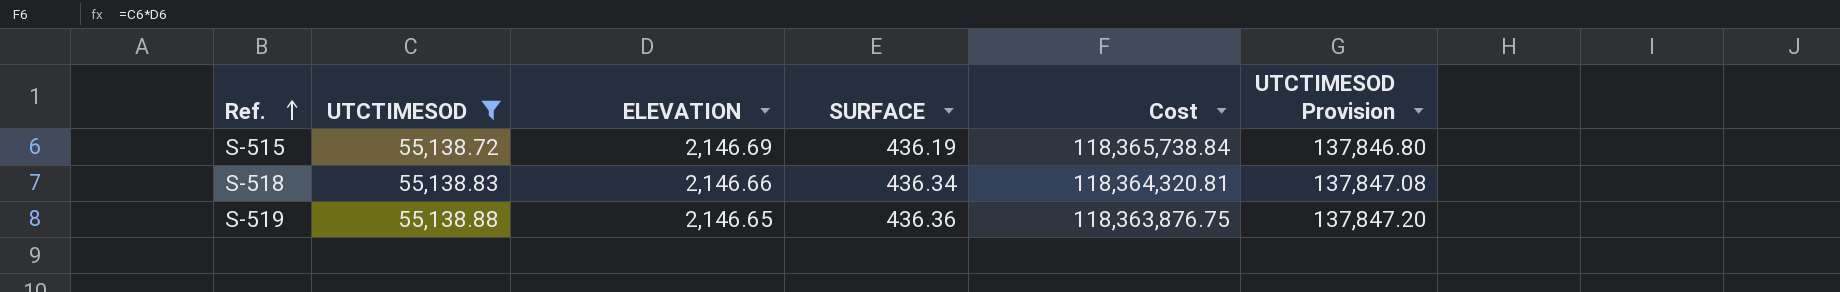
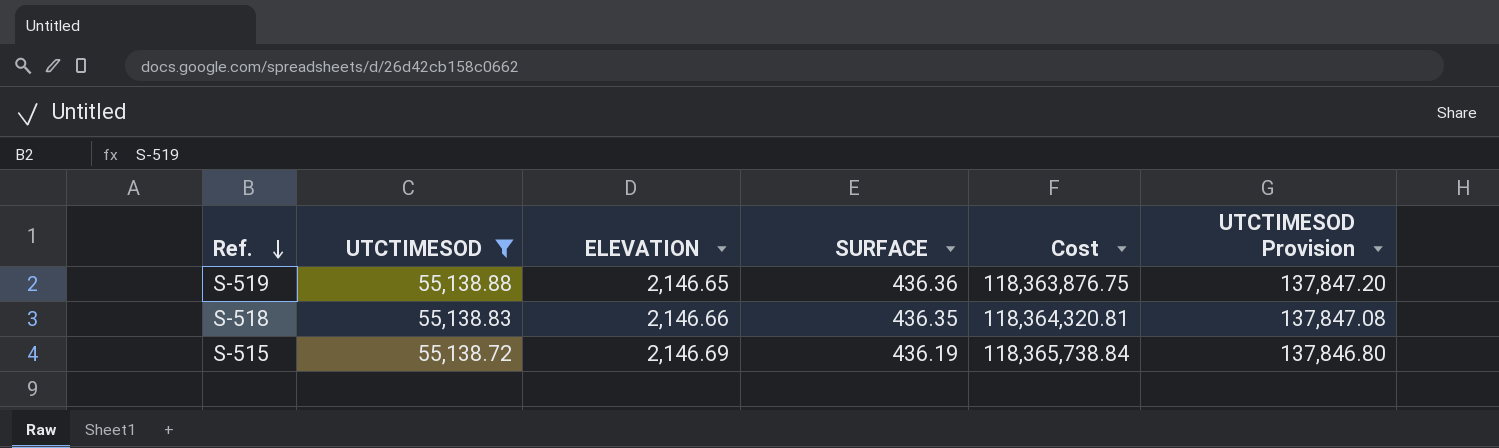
row order: Ref. ascending -> Ref. descending
S-518 | SURFACE: 436.34 -> 436.35

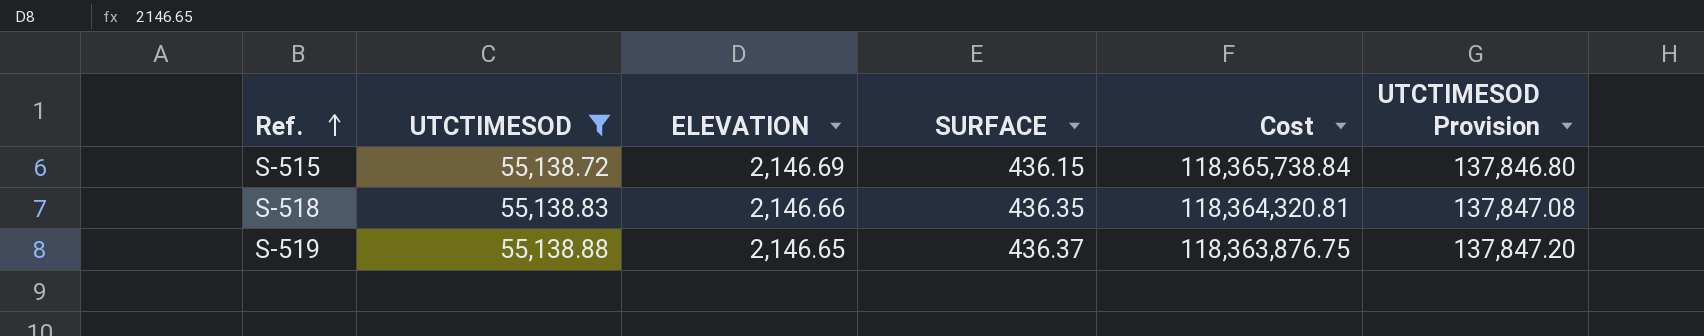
row order: Ref. descending -> Ref. ascending
S-515 | SURFACE: 436.19 -> 436.15
S-519 | SURFACE: 436.36 -> 436.37

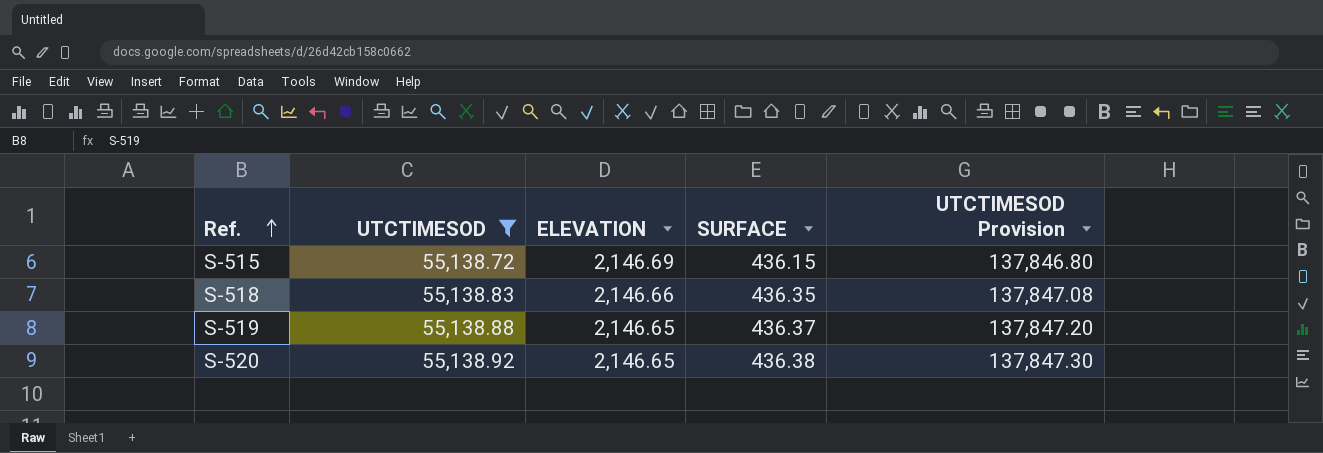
column Cost | formula: [UTCTIMESOD] * [ELEVATION] -> none
row S-520: none -> 55,138.92 | 2,146.65 | 436.38 | 137,847.30

